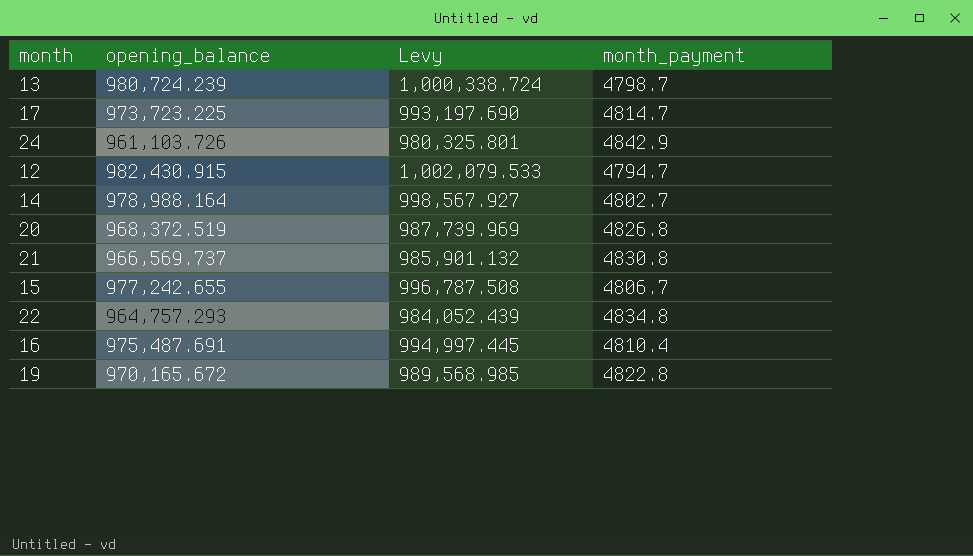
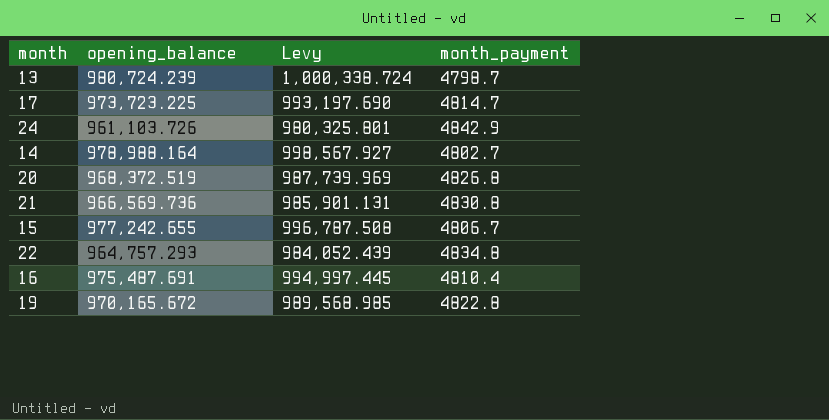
row 12: 982,430.915 | 1,002,079.533 | 4794.7 -> none
21 | opening_balance: 966,569.737 -> 966,569.736
21 | Levy: 985,901.132 -> 985,901.131

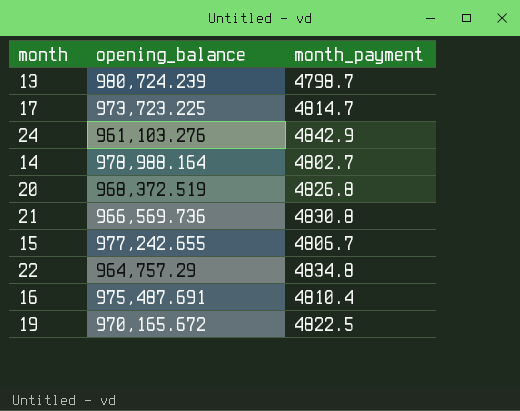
column Levy | formula: [opening_balance] * 1.02 -> none
24 | opening_balance: 961,103.726 -> 961,103.276
22 | opening_balance: 964,757.293 -> 964,757.29
19 | month_payment: 4822.8 -> 4822.5

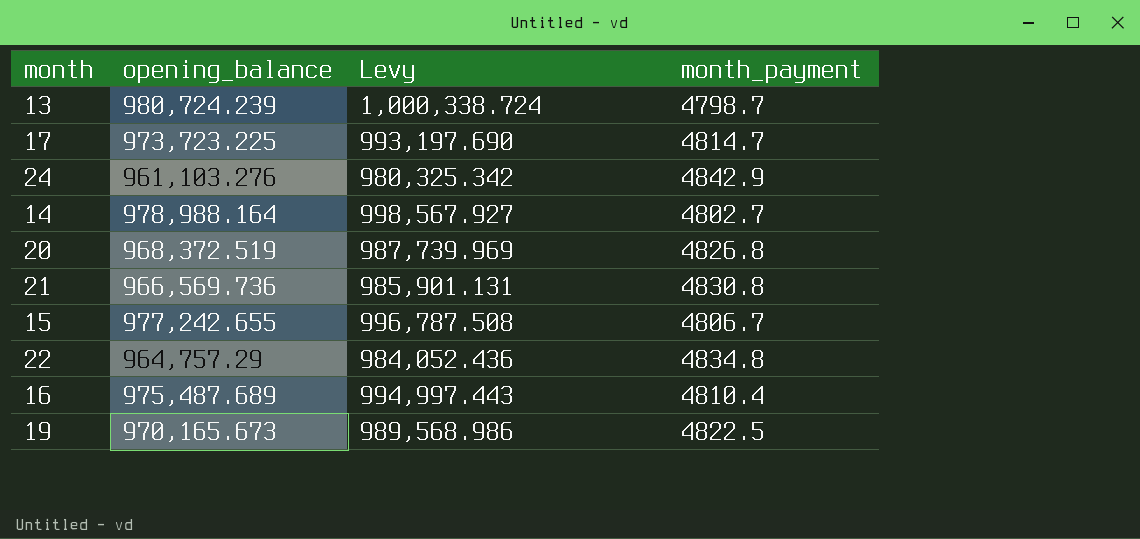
column Levy | formula: none -> [opening_balance] * 1.02
16 | opening_balance: 975,487.691 -> 975,487.689
19 | opening_balance: 970,165.672 -> 970,165.673

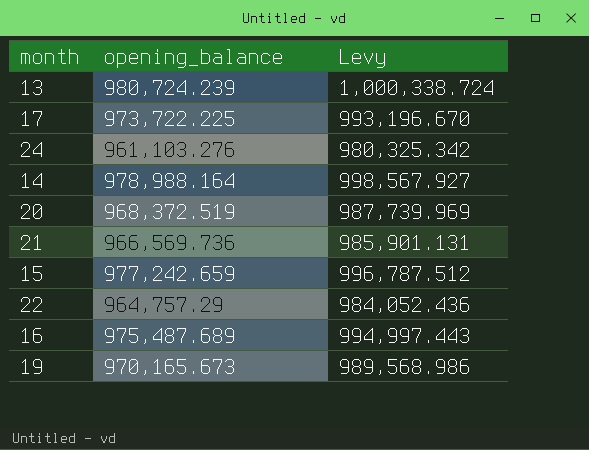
column month_payment | position: 4 -> none
17 | opening_balance: 973,723.225 -> 973,722.225
17 | Levy: 993,197.690 -> 993,196.670
15 | opening_balance: 977,242.655 -> 977,242.659
15 | Levy: 996,787.508 -> 996,787.512

